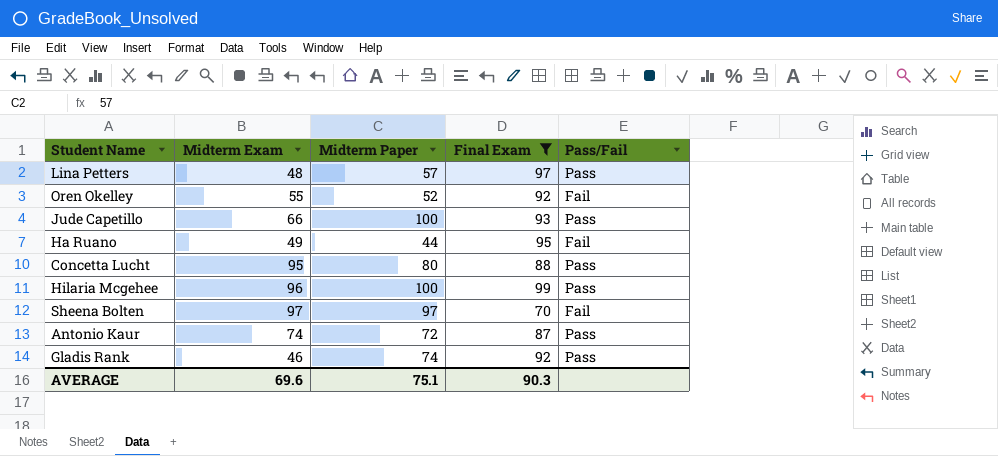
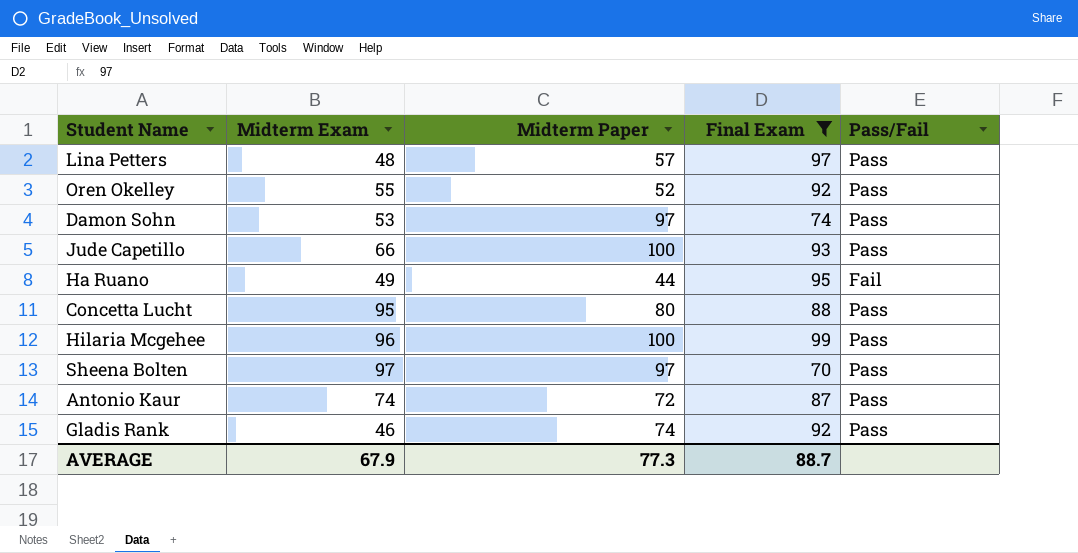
Oren Okelley | Pass/Fail: Fail -> Pass
row Damon Sohn: none -> 53 | 97 | 74 | Pass
Sheena Bolten | Pass/Fail: Fail -> Pass
AVERAGE | Midterm Exam: 69.6 -> 67.9
AVERAGE | Midterm Paper: 75.1 -> 77.3
AVERAGE | Final Exam: 90.3 -> 88.7

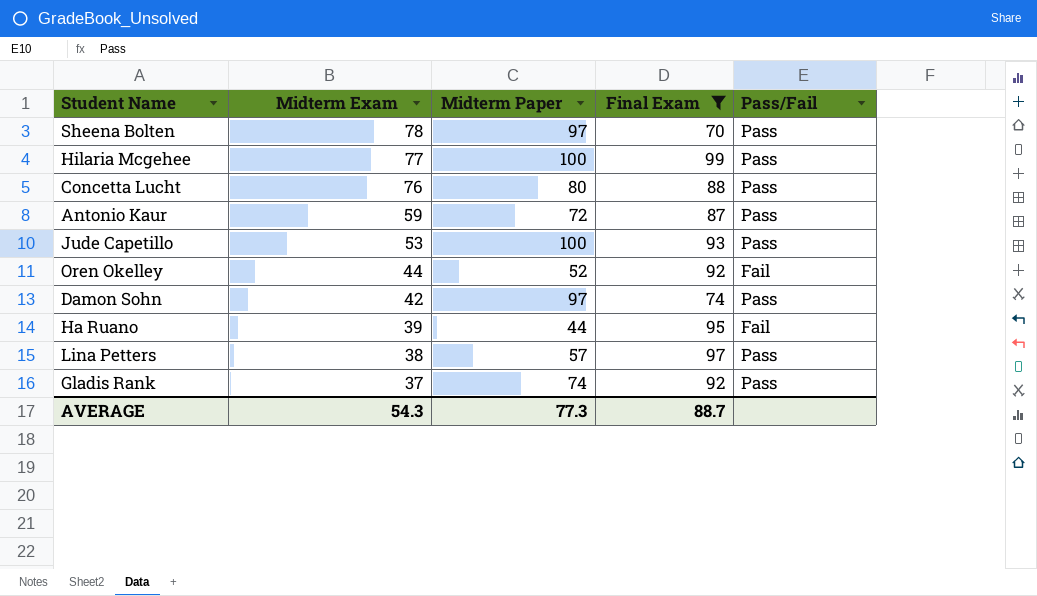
row order: none -> Midterm Exam descending
Sheena Bolten | Midterm Exam: 97 -> 78
Hilaria Mcgehee | Midterm Exam: 96 -> 77
Concetta Lucht | Midterm Exam: 95 -> 76
Antonio Kaur | Midterm Exam: 74 -> 59
Jude Capetillo | Midterm Exam: 66 -> 53
Oren Okelley | Midterm Exam: 55 -> 44
Oren Okelley | Pass/Fail: Pass -> Fail
Damon Sohn | Midterm Exam: 53 -> 42
Ha Ruano | Midterm Exam: 49 -> 39
Lina Petters | Midterm Exam: 48 -> 38
Gladis Rank | Midterm Exam: 46 -> 37
AVERAGE | Midterm Exam: 67.9 -> 54.3

